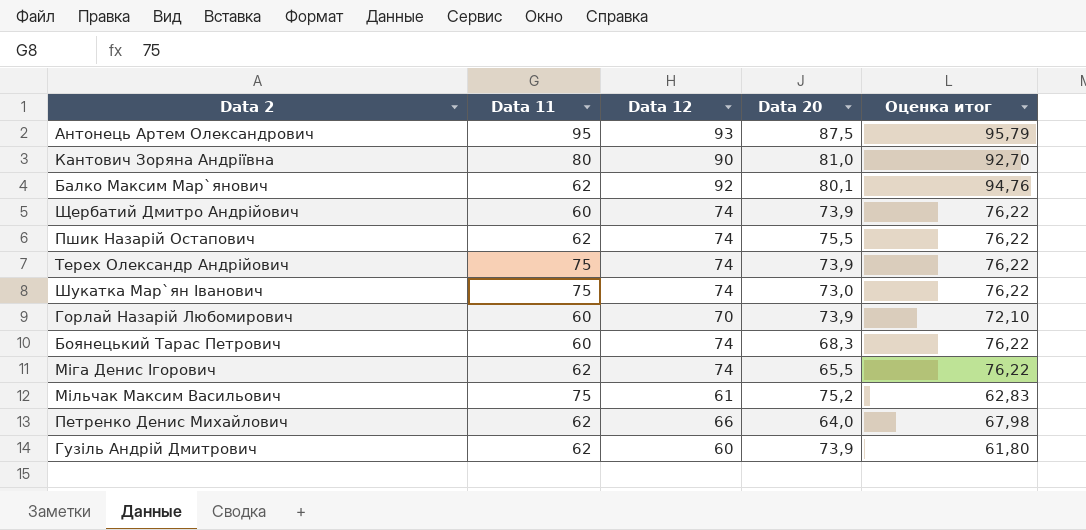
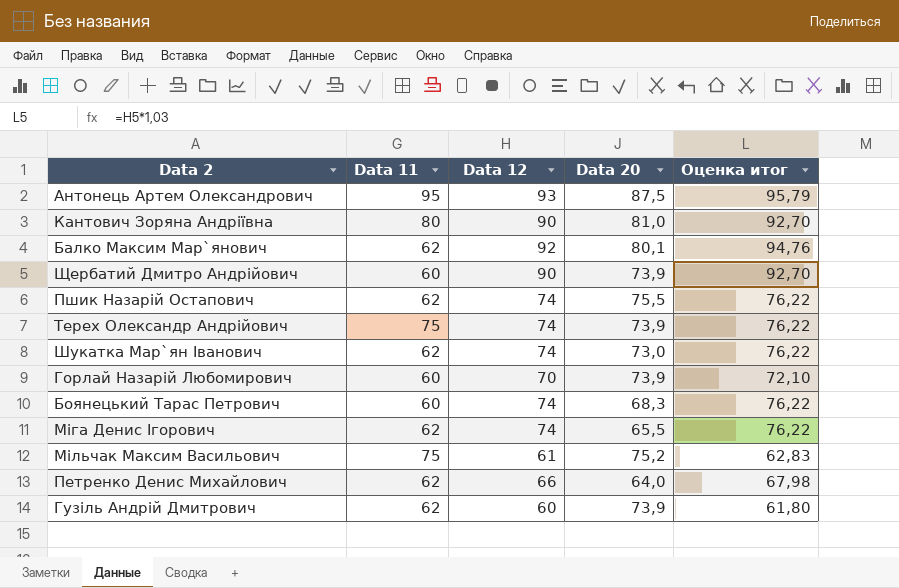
Щербатий Дмитро Андрійович | Data 12: 74 -> 90
Щербатий Дмитро Андрійович | Оценка итог: 76,22 -> 92,70
Шукатка Мар`ян Іванович | Data 11: 75 -> 62

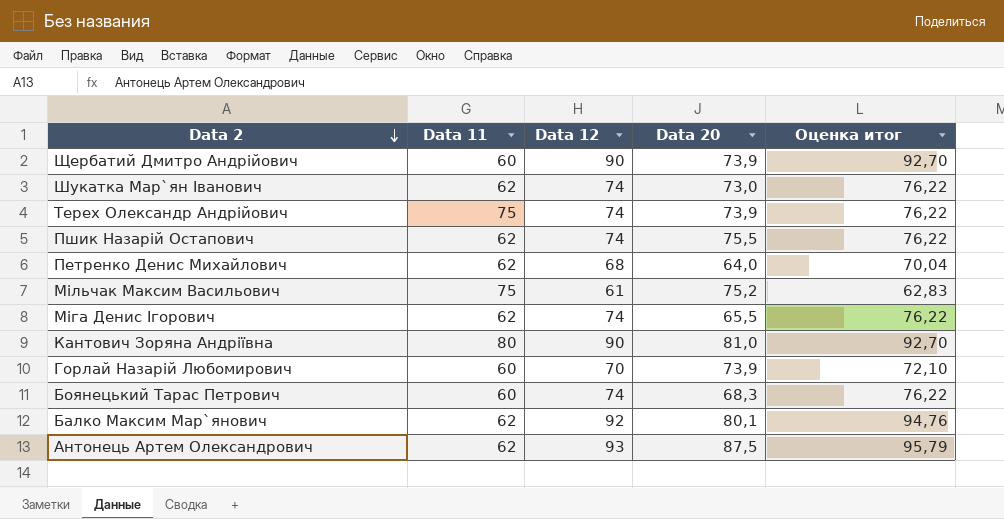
row order: none -> Data 2 descending
row Гузіль Андрій Дмитрович: 62 | 60 | 73,9 | 61,80 -> none
Петренко Денис Михайлович | Data 12: 66 -> 68
Петренко Денис Михайлович | Оценка итог: 67,98 -> 70,04
Антонець Артем Олександрович | Data 11: 95 -> 62

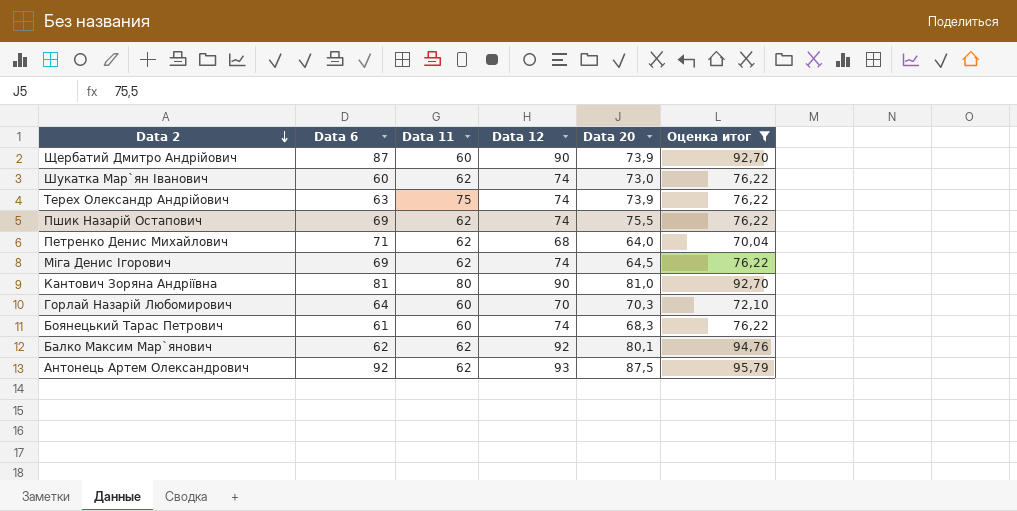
filter: none -> Оценка итог != 62,83
column Data 6 | position: none -> 2
Міга Денис Ігорович | Data 20: 65,5 -> 64,5
Горлай Назарій Любомирович | Data 20: 73,9 -> 70,3

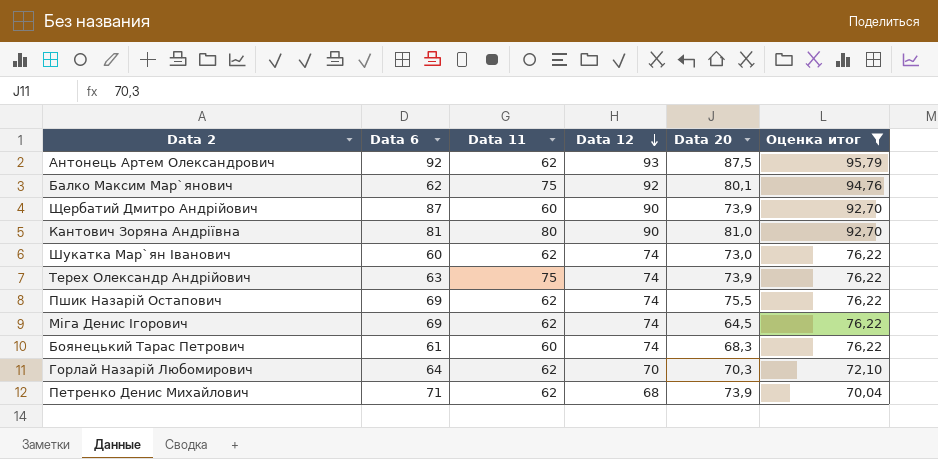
row order: Data 2 descending -> Data 12 descending
Балко Максим Мар`янович | Data 11: 62 -> 75
Горлай Назарій Любомирович | Data 11: 60 -> 62
Петренко Денис Михайлович | Data 20: 64,0 -> 73,9

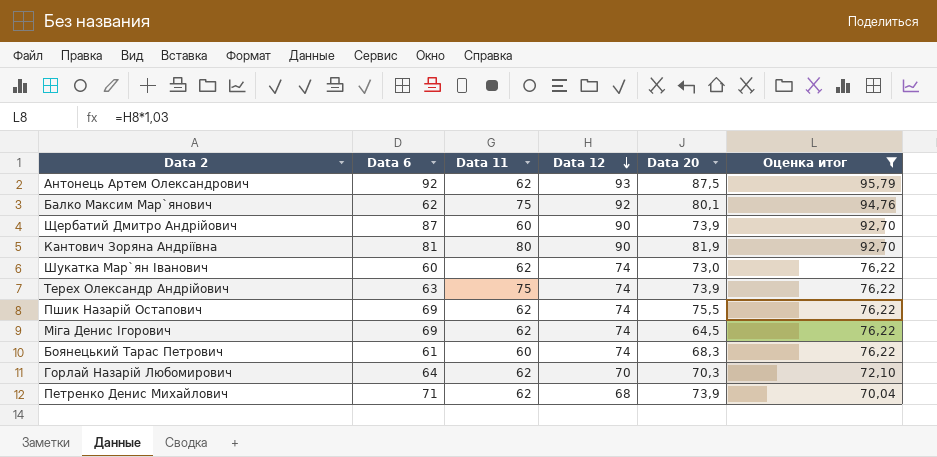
Кантович Зоряна Андріївна | Data 20: 81,0 -> 81,9

